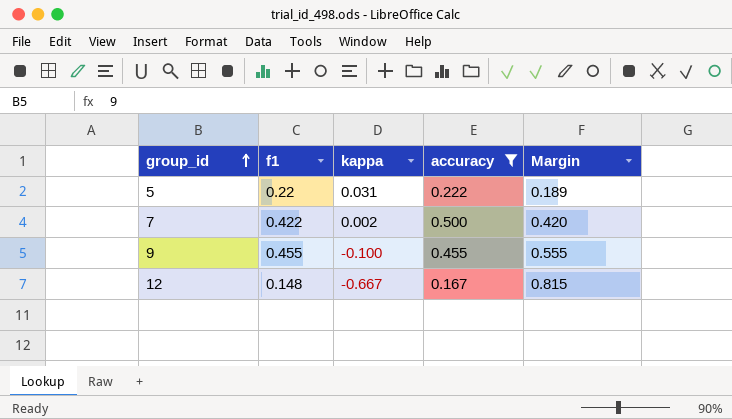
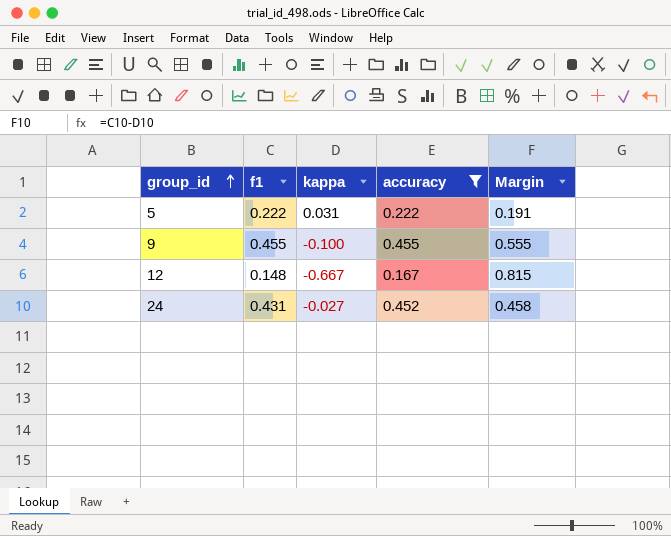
row 7: 0.422 | 0.002 | 0.500 | 0.420 -> none
5 | f1: 0.22 -> 0.222
5 | Margin: 0.189 -> 0.191
row 24: none -> 0.431 | -0.027 | 0.452 | 0.458

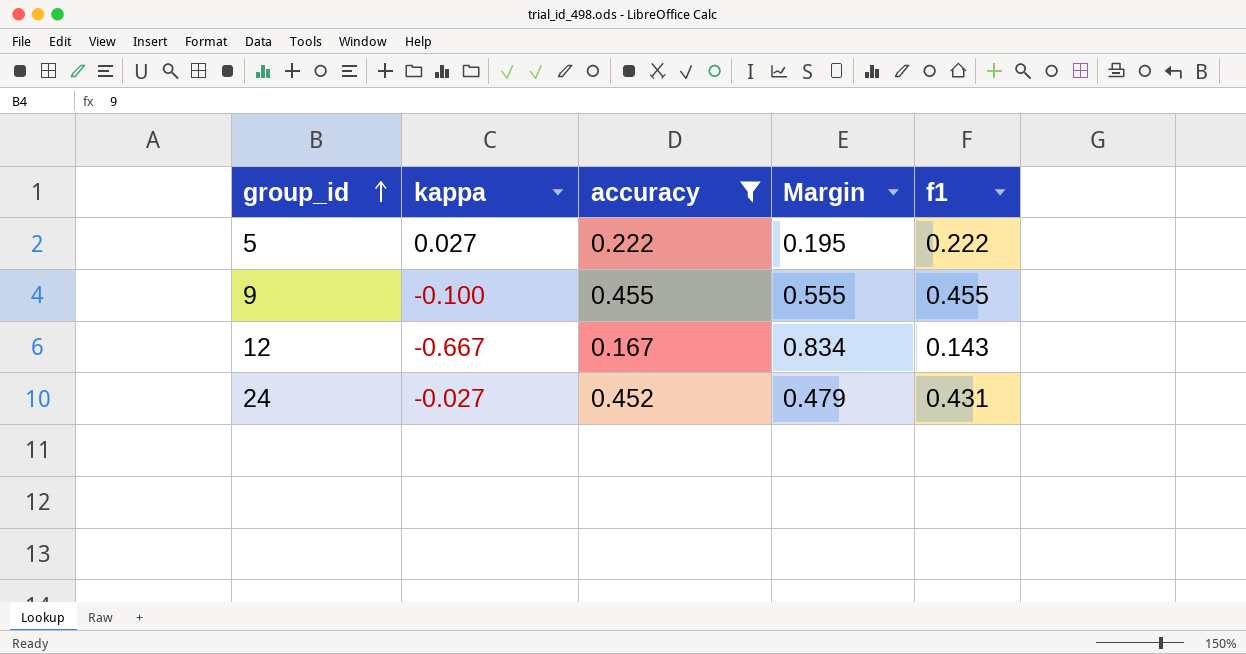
column Margin | formula: [f1] - [kappa] -> [accuracy] - [kappa]
column f1 | position: 2 -> 5
5 | kappa: 0.031 -> 0.027
12 | f1: 0.148 -> 0.143

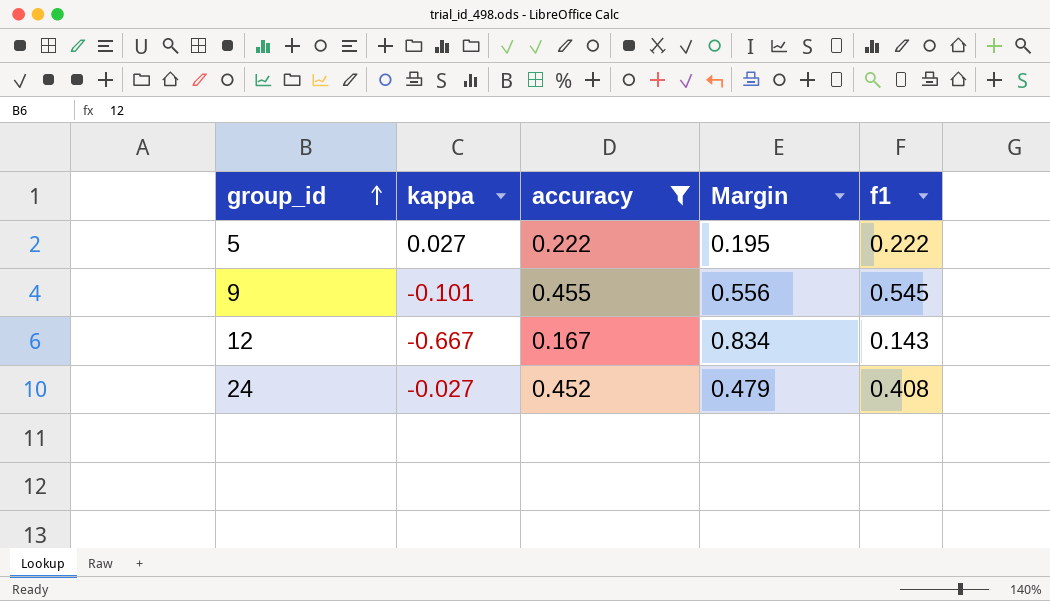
9 | kappa: -0.100 -> -0.101
9 | Margin: 0.555 -> 0.556
9 | f1: 0.455 -> 0.545
24 | f1: 0.431 -> 0.408

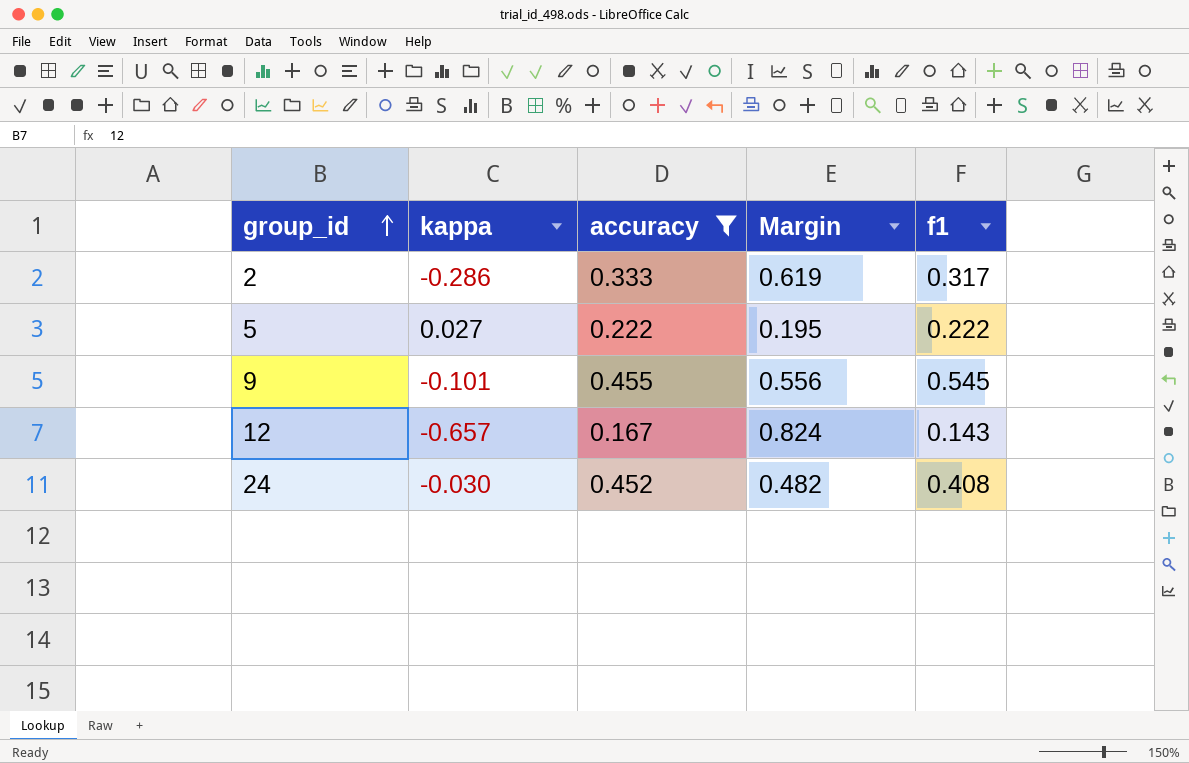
row 2: none -> -0.286 | 0.333 | 0.619 | 0.317
12 | kappa: -0.667 -> -0.657
12 | Margin: 0.834 -> 0.824
24 | kappa: -0.027 -> -0.030
24 | Margin: 0.479 -> 0.482

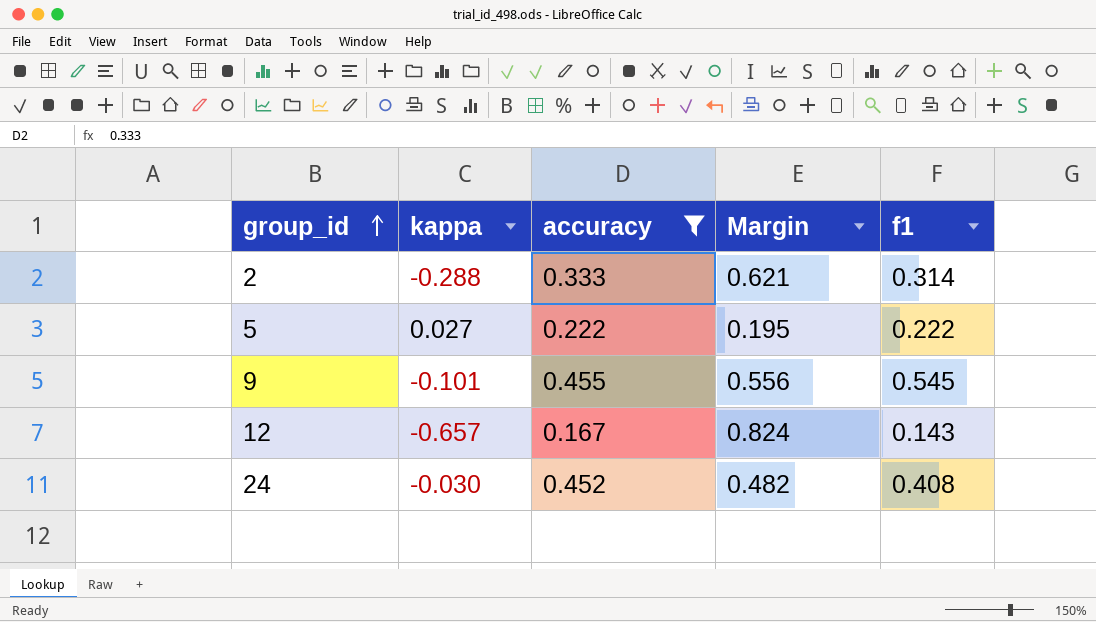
2 | kappa: -0.286 -> -0.288
2 | Margin: 0.619 -> 0.621
2 | f1: 0.317 -> 0.314

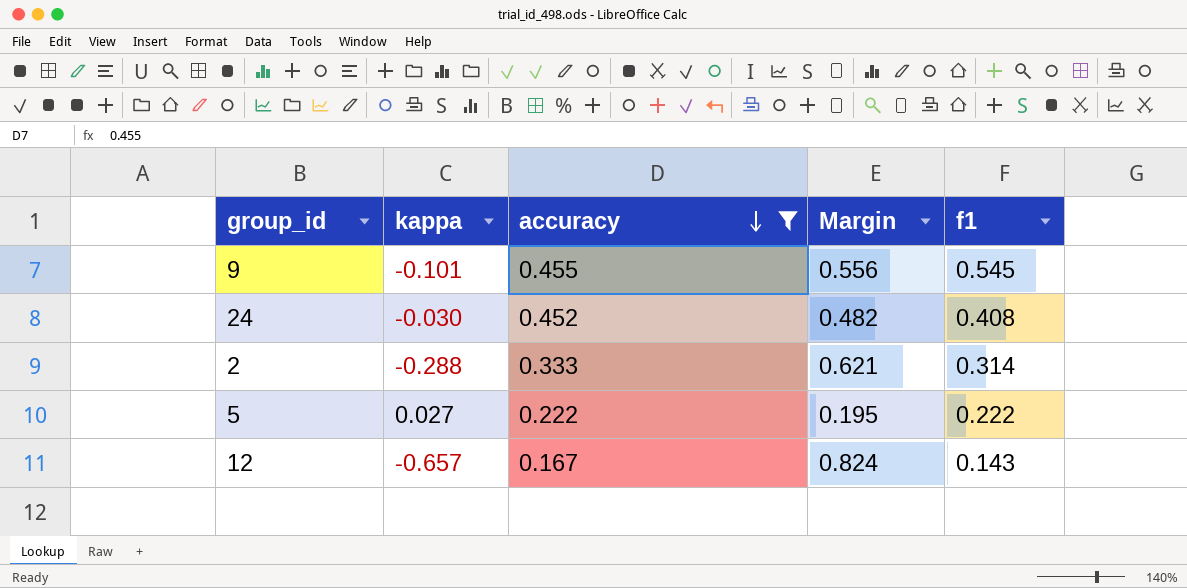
row order: group_id ascending -> accuracy descending

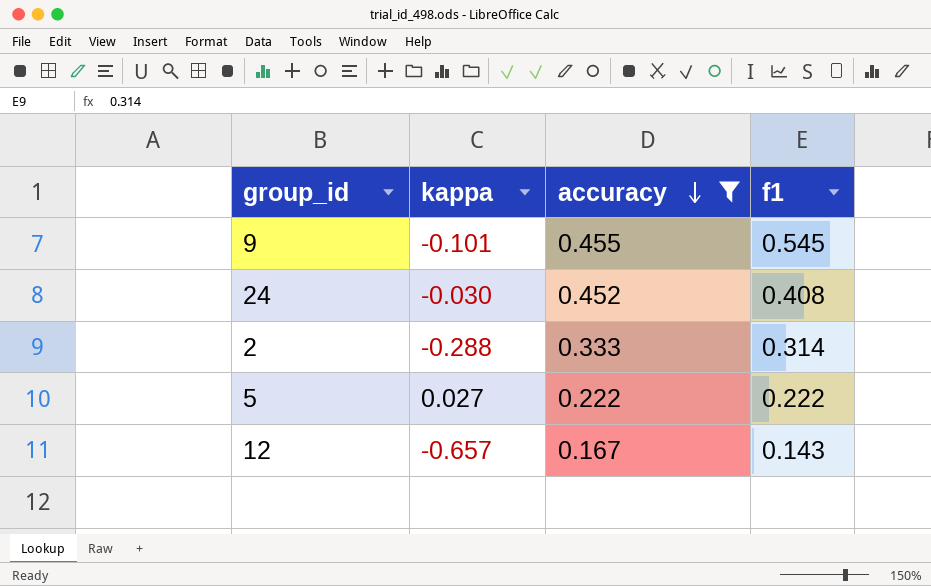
column Margin | formula: [accuracy] - [kappa] -> none

